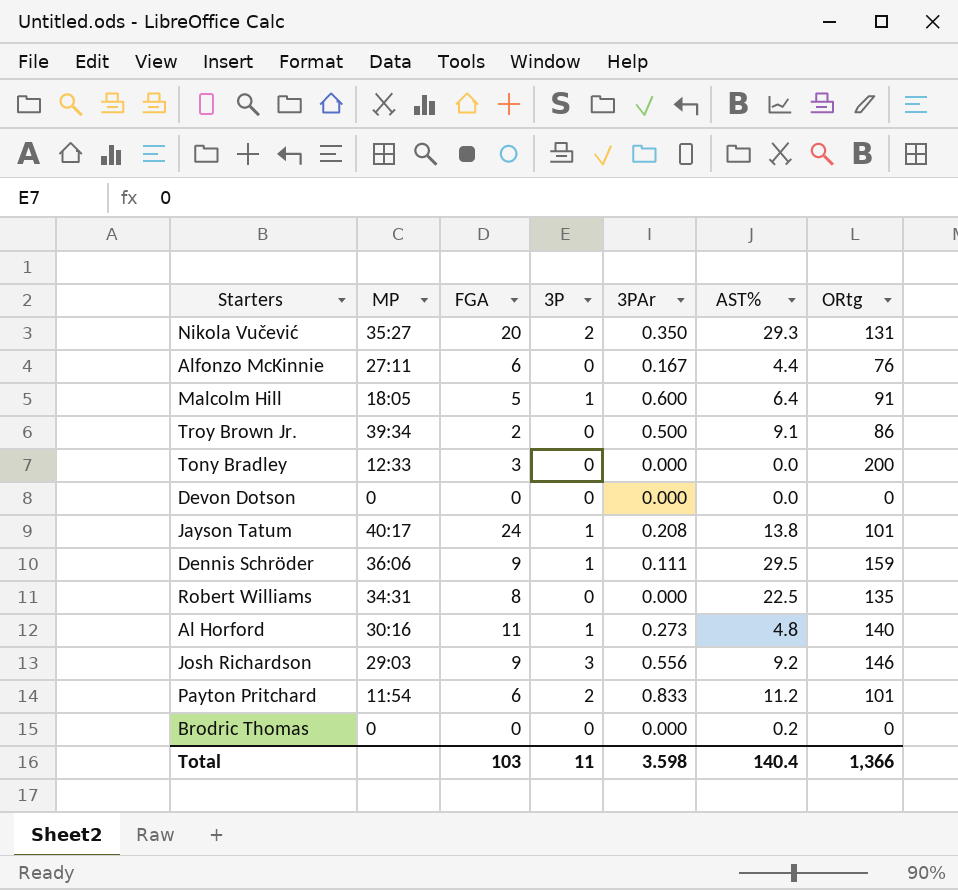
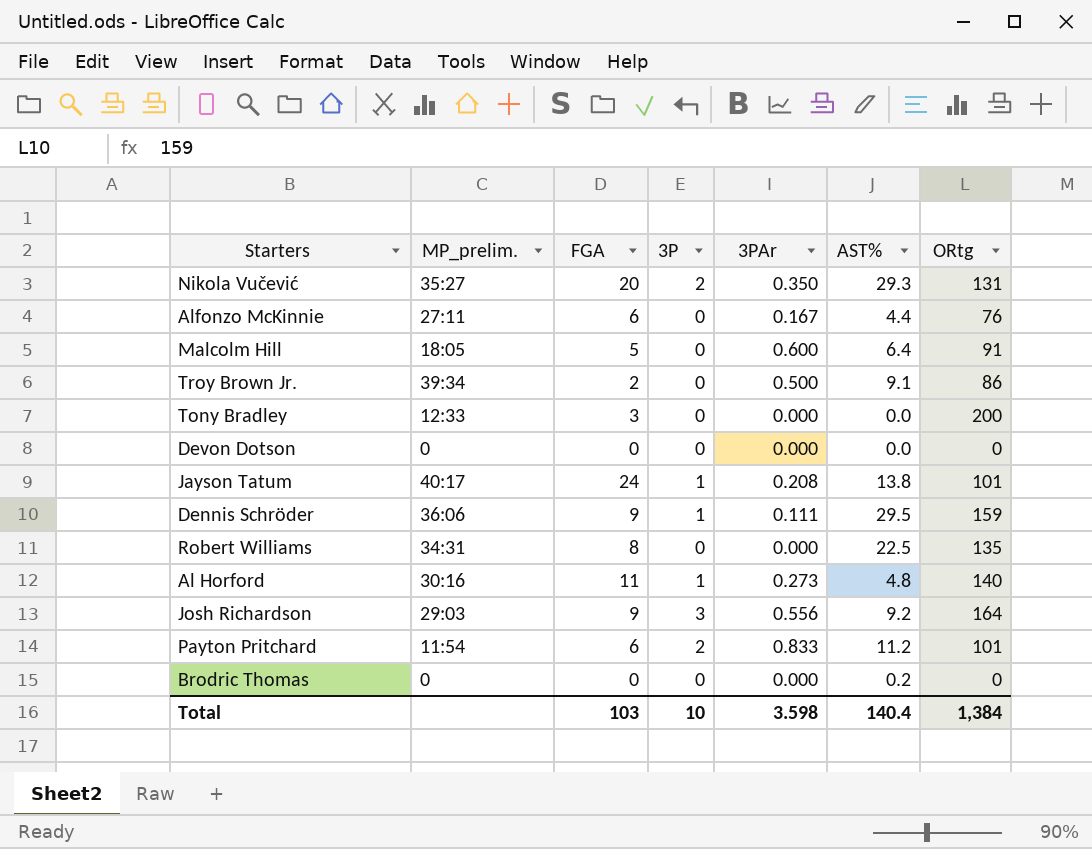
column name: MP -> MP_prelim.
Malcolm Hill | 3P: 1 -> 0
Josh Richardson | ORtg: 146 -> 164
Total | 3P: 11 -> 10
Total | ORtg: 1,366 -> 1,384

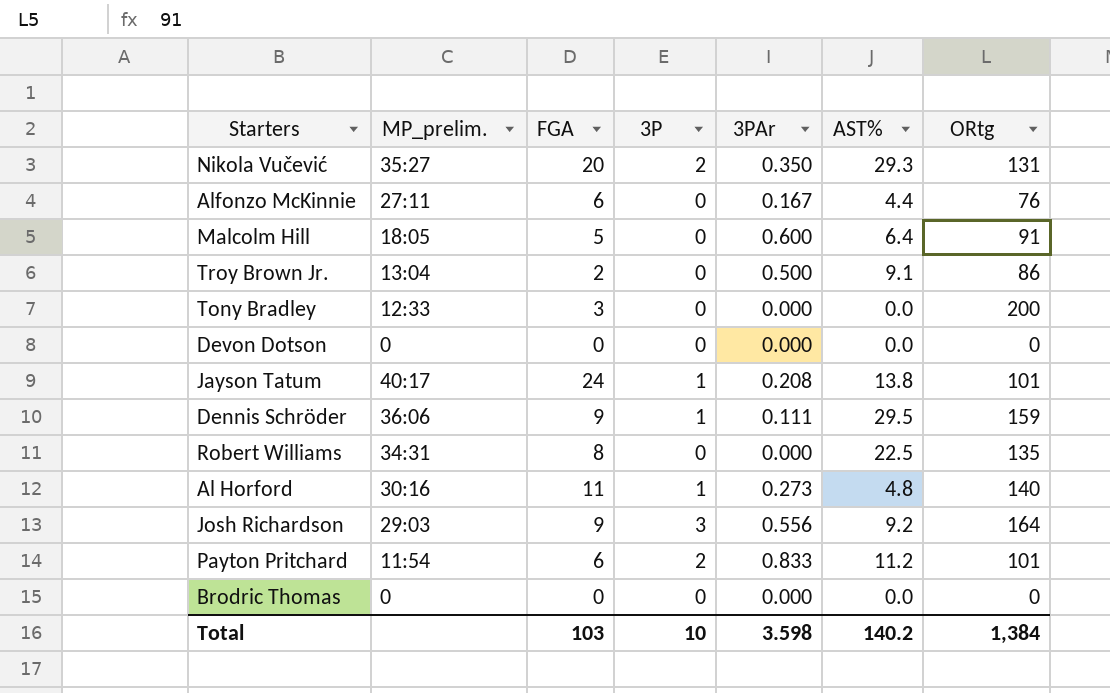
Troy Brown Jr. | MP_prelim.: 39:34 -> 13:04
Brodric Thomas | AST%: 0.2 -> 0.0
Total | AST%: 140.4 -> 140.2

